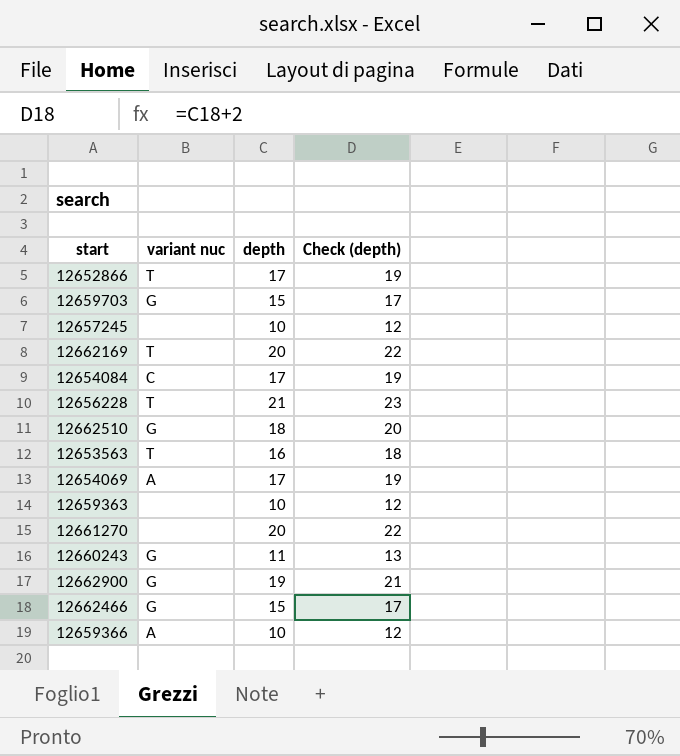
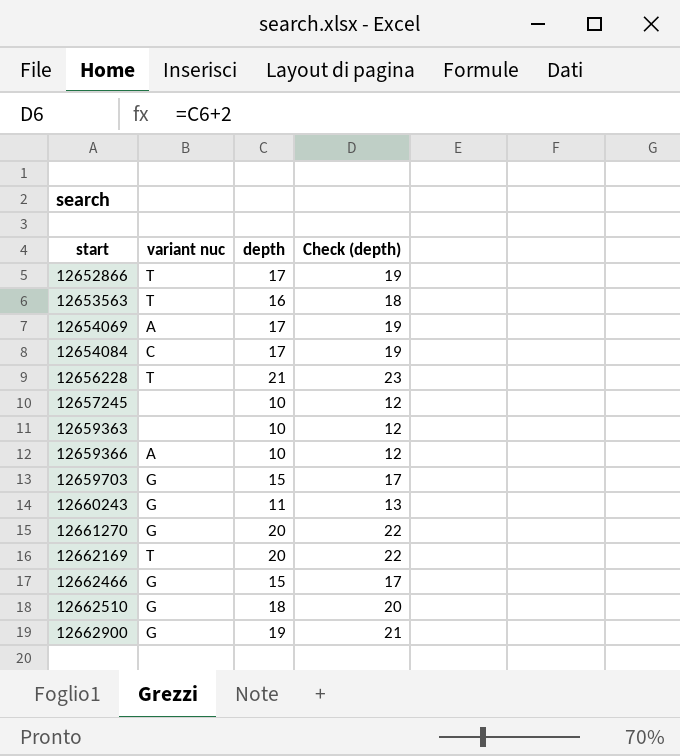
row order: none -> start ascending
12661270 | variant nuc: none -> G

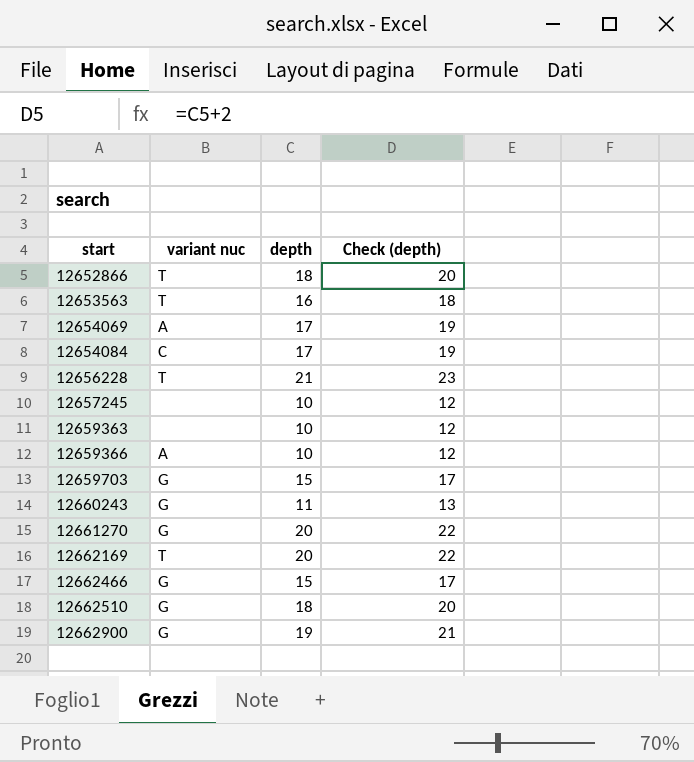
12652866 | depth: 17 -> 18
12652866 | Check (depth): 19 -> 20

